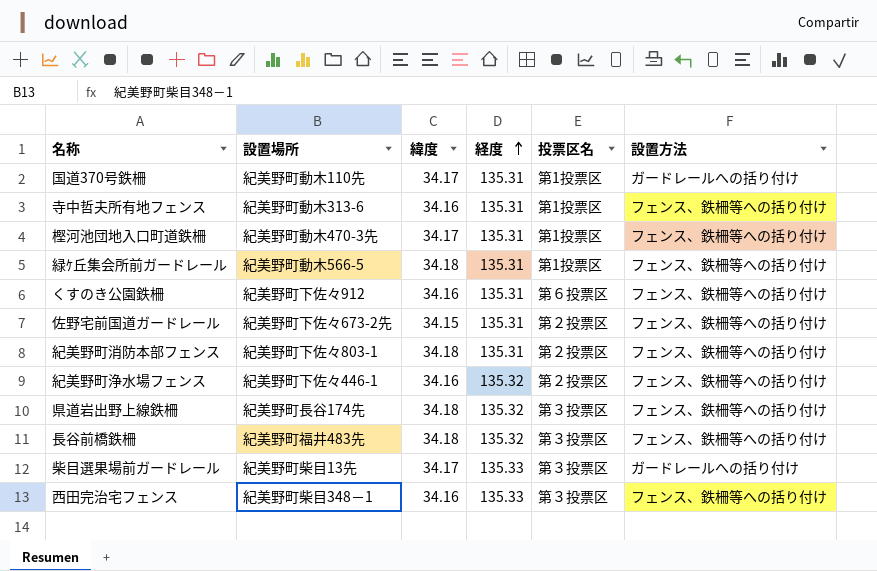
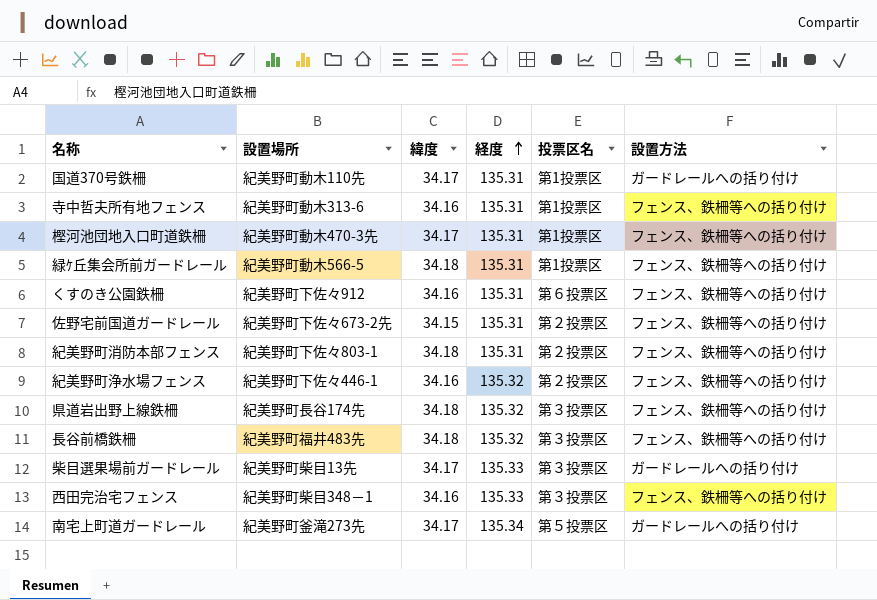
row 南宅上町道ガードレール: none -> 紀美野町釜滝273先 | 34.17 | 135.34 | 第５投票区 | ガードレールへの括り付け

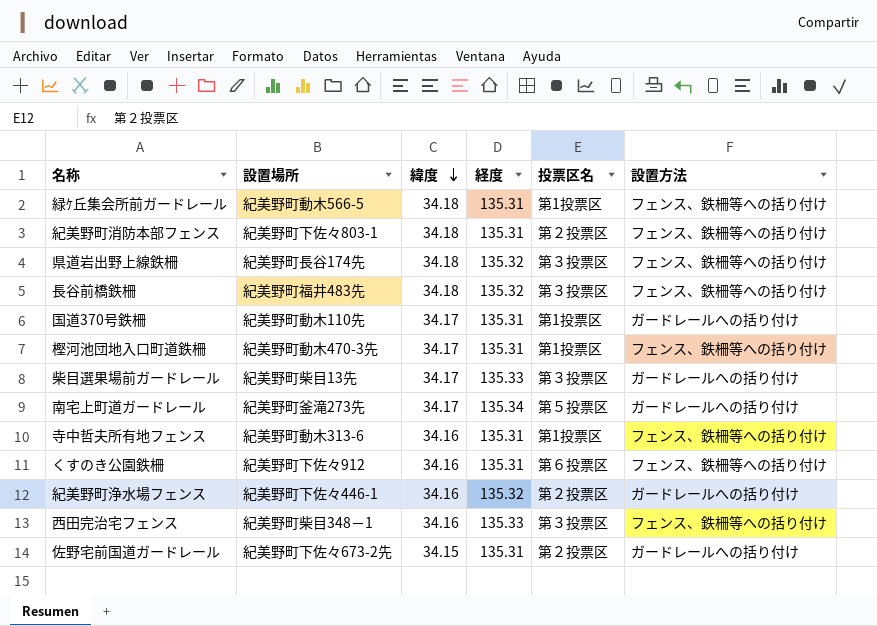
row order: 経度 ascending -> 緯度 descending
紀美野町浄水場フェンス | 設置方法: フェンス、鉄柵等への括り付け -> ガードレールへの括り付け
佐野宅前国道ガードレール | 設置方法: フェンス、鉄柵等への括り付け -> ガードレールへの括り付け

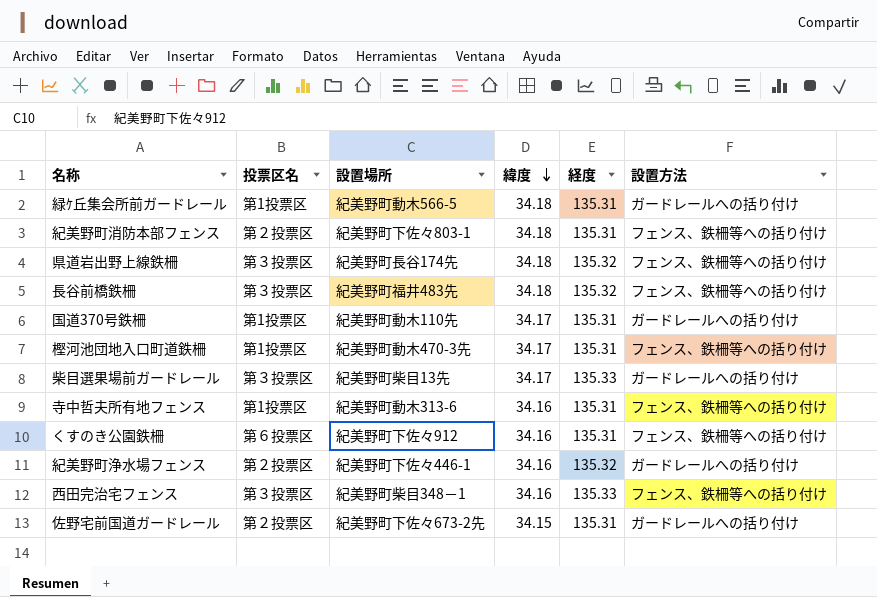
column 投票区名 | position: 5 -> 2
row 南宅上町道ガードレール: 紀美野町釜滝273先 | 34.17 | 135.34 | 第５投票区 | ガードレールへの括り付け -> none
緑ｹ丘集会所前ガードレール | 設置方法: フェンス、鉄柵等への括り付け -> ガードレールへの括り付け

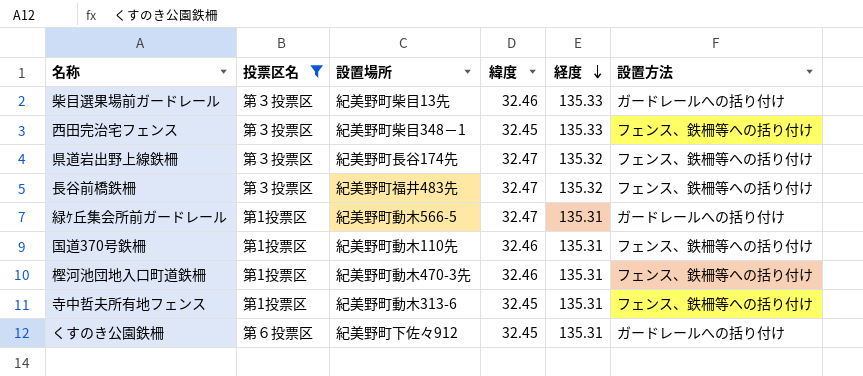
filter: none -> 投票区名 != 第２投票区
row order: 緯度 descending -> 経度 descending
柴目選果場前ガードレール | 緯度: 34.17 -> 32.46
西田完治宅フェンス | 緯度: 34.16 -> 32.45
県道岩出野上線鉄柵 | 緯度: 34.18 -> 32.47
長谷前橋鉄柵 | 緯度: 34.18 -> 32.47
緑ｹ丘集会所前ガードレール | 緯度: 34.18 -> 32.47
国道370号鉄柵 | 緯度: 34.17 -> 32.46
国道370号鉄柵 | 設置方法: ガードレールへの括り付け -> フェンス、鉄柵等への括り付け
樫河池団地入口町道鉄柵 | 緯度: 34.17 -> 32.46
寺中哲夫所有地フェンス | 緯度: 34.16 -> 32.45
くすのき公園鉄柵 | 緯度: 34.16 -> 32.45
くすのき公園鉄柵 | 設置方法: フェンス、鉄柵等への括り付け -> ガードレールへの括り付け

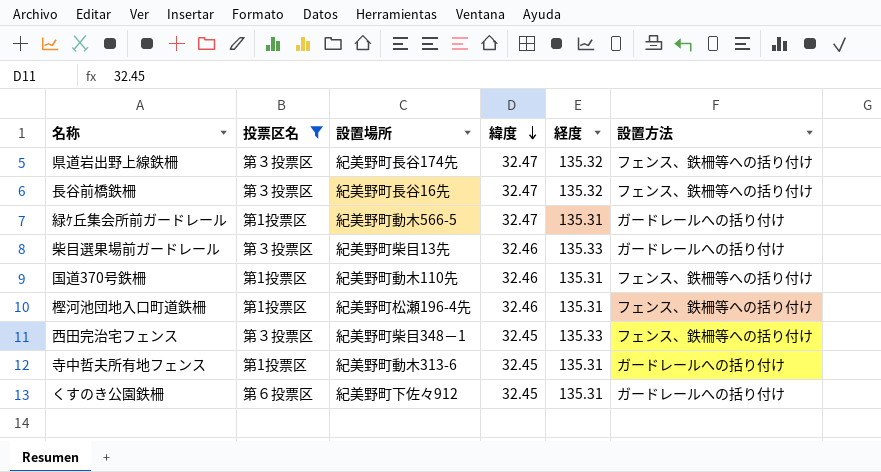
row order: 経度 descending -> 緯度 descending
長谷前橋鉄柵 | 設置場所: 紀美野町福井483先 -> 紀美野町長谷16先
樫河池団地入口町道鉄柵 | 設置場所: 紀美野町動木470-3先 -> 紀美野町松瀬196-4先
寺中哲夫所有地フェンス | 設置方法: フェンス、鉄柵等への括り付け -> ガードレールへの括り付け

